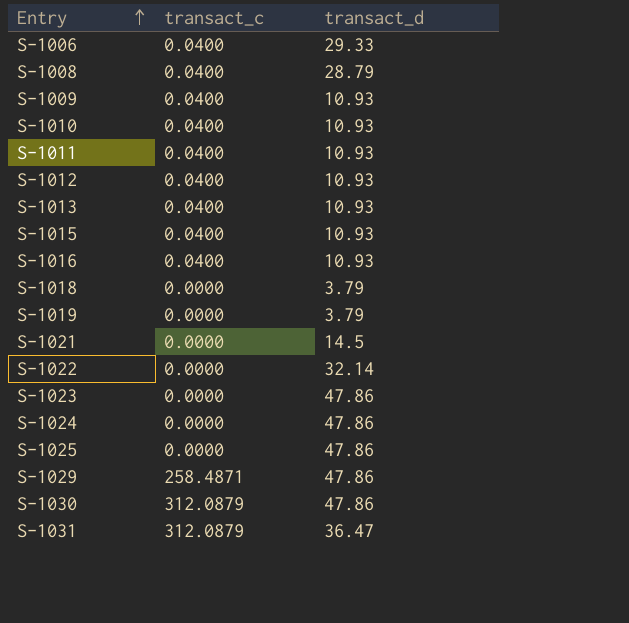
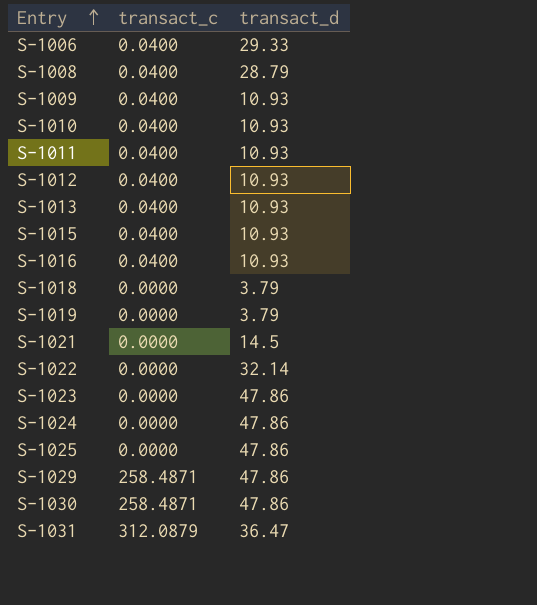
S-1030 | transact_c: 312.0879 -> 258.4871

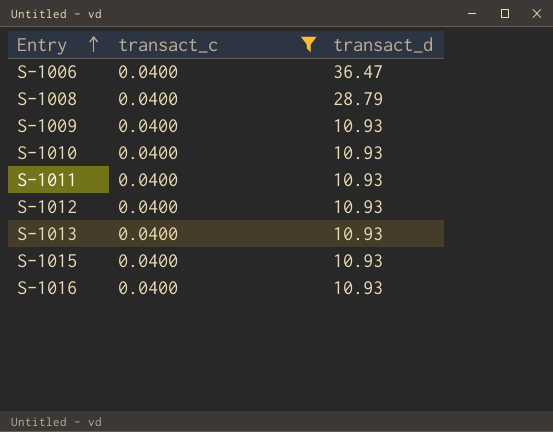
filter: none -> transact_c = 0.0400
S-1006 | transact_d: 29.33 -> 36.47

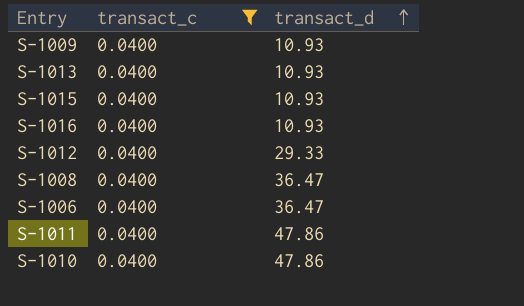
row order: Entry ascending -> transact_d ascending
S-1012 | transact_d: 10.93 -> 29.33
S-1008 | transact_d: 28.79 -> 36.47
S-1011 | transact_d: 10.93 -> 47.86
S-1010 | transact_d: 10.93 -> 47.86

